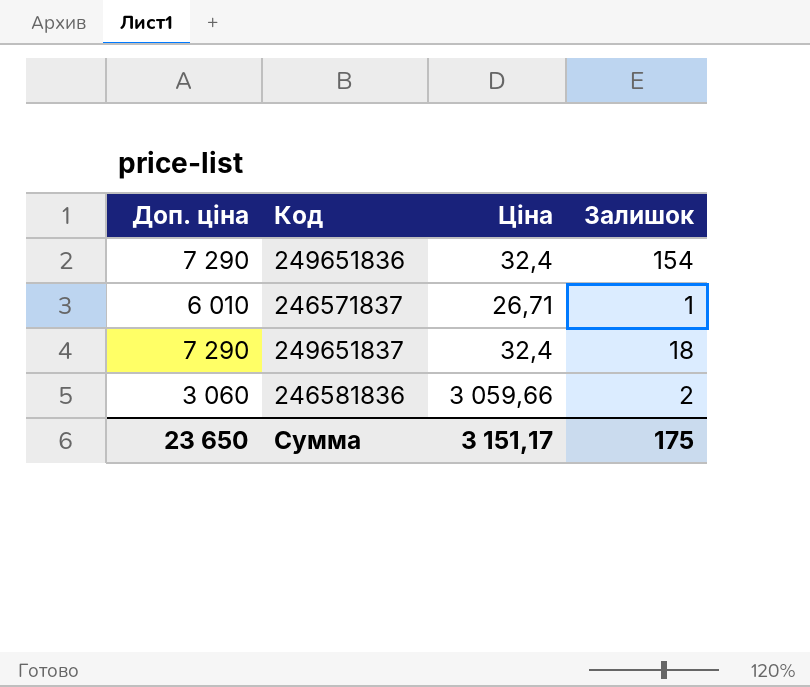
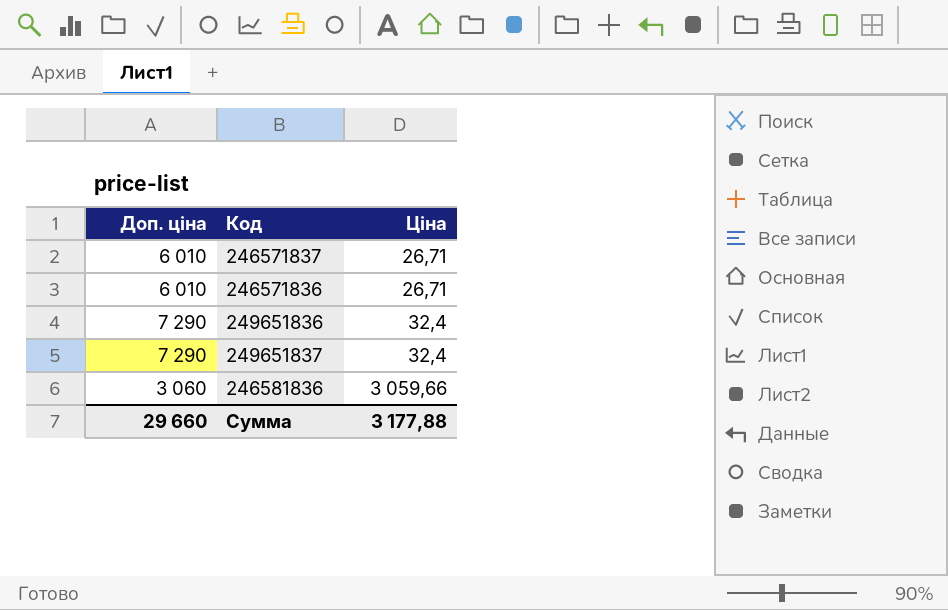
row order: none -> Ціна ascending
column Залишок | position: 4 -> none
row 246571836: none -> 6 010 | 26,71
Сумма | Доп. ціна: 23 650 -> 29 660
Сумма | Ціна: 3 151,17 -> 3 177,88

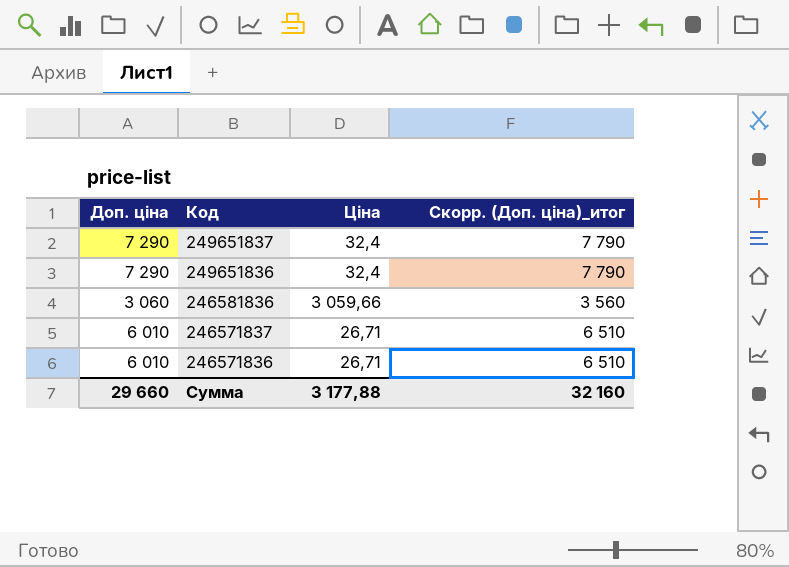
row order: Ціна ascending -> Код descending
column Скорр. (Доп. ціна)_итог | formula: none -> [Доп. ціна] + 500

